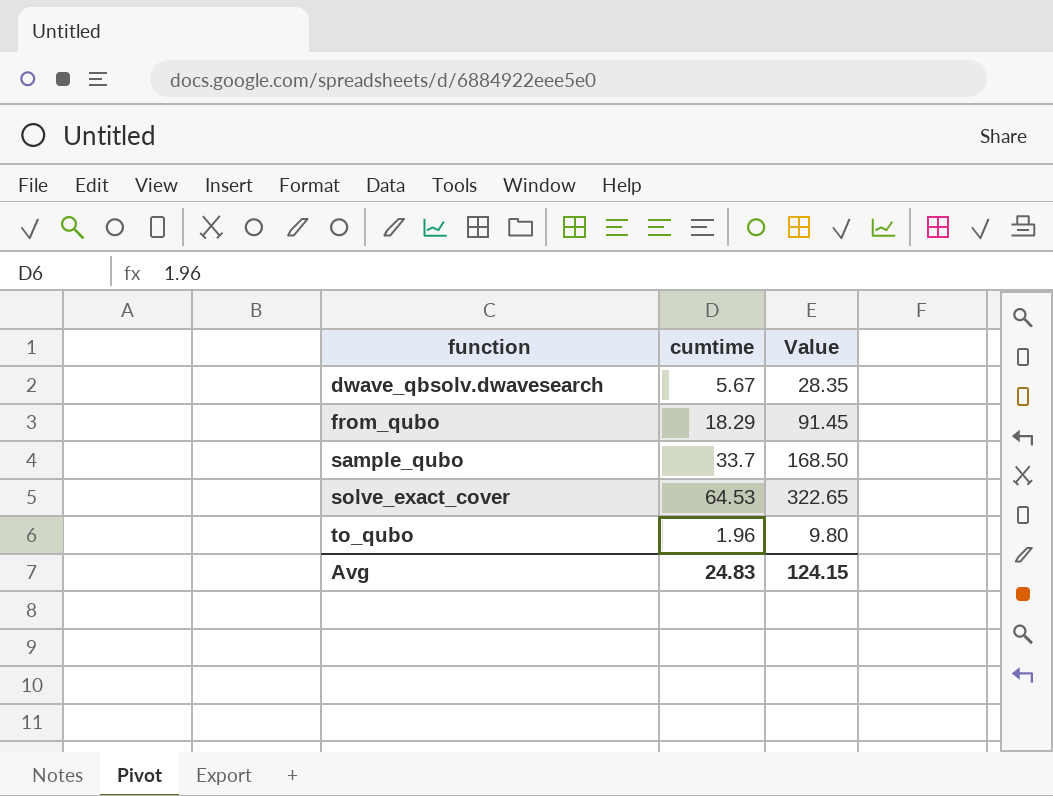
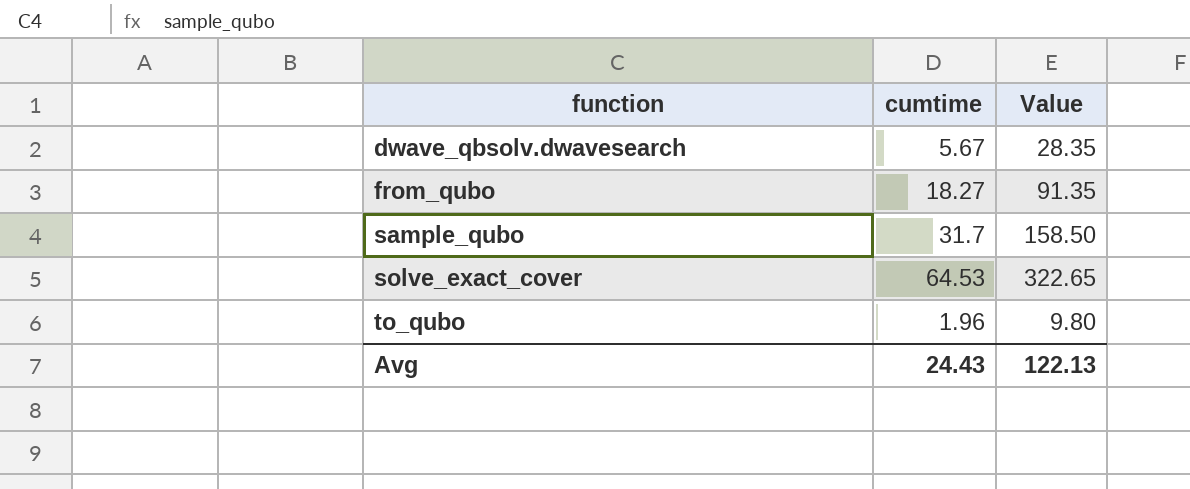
from_qubo | cumtime: 18.29 -> 18.27
from_qubo | Value: 91.45 -> 91.35
sample_qubo | cumtime: 33.7 -> 31.7
sample_qubo | Value: 168.50 -> 158.50
Avg | cumtime: 24.83 -> 24.43
Avg | Value: 124.15 -> 122.13

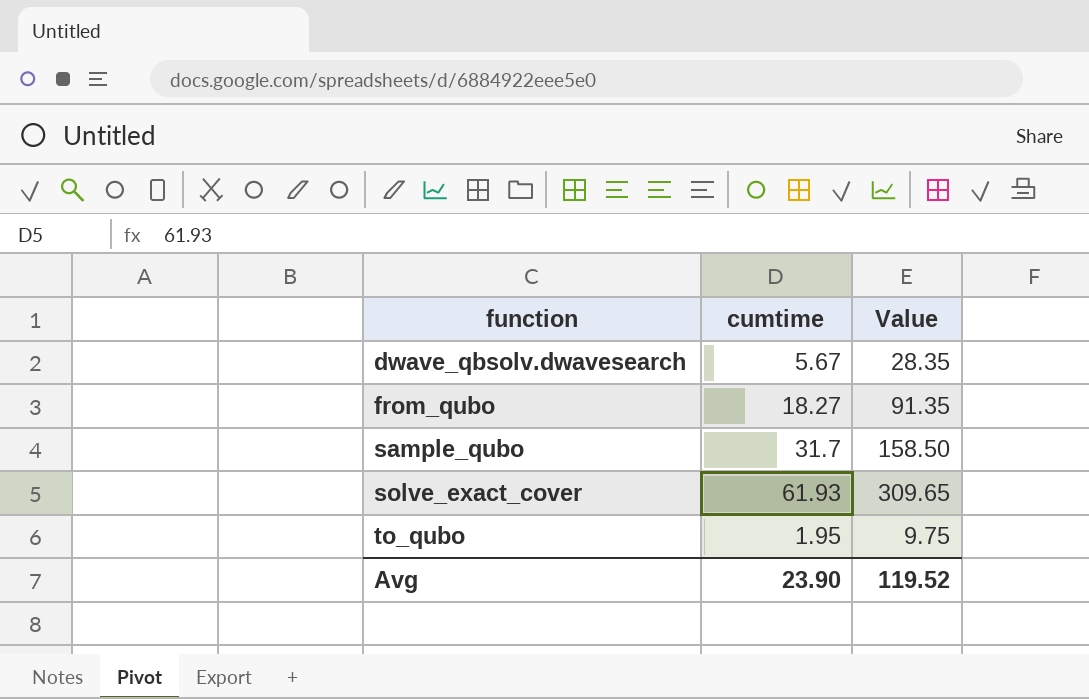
solve_exact_cover | cumtime: 64.53 -> 61.93
solve_exact_cover | Value: 322.65 -> 309.65
to_qubo | cumtime: 1.96 -> 1.95
to_qubo | Value: 9.80 -> 9.75
Avg | cumtime: 24.43 -> 23.90
Avg | Value: 122.13 -> 119.52

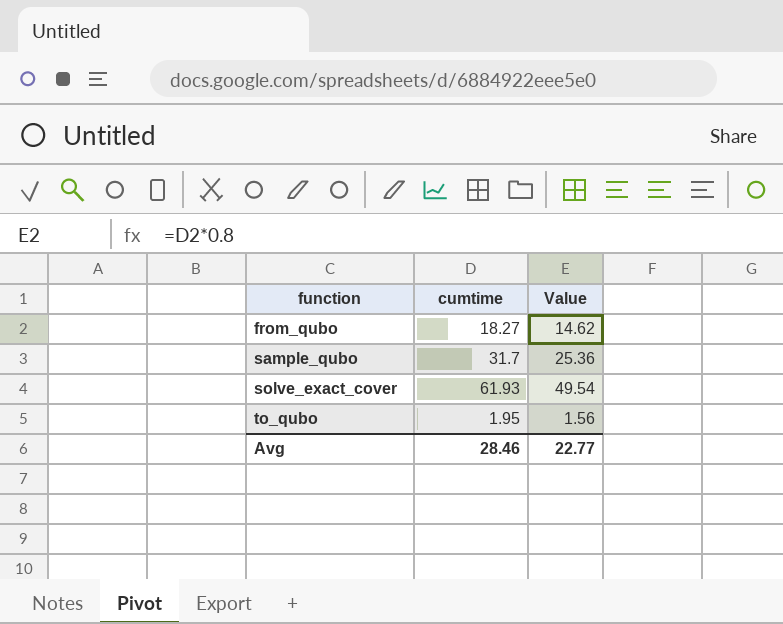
column Value | formula: [cumtime] * 5 -> [cumtime] * 0.8
row dwave_qbsolv.dwavesearch: 5.67 | 28.35 -> none
Avg | cumtime: 23.90 -> 28.46
Avg | Value: 119.52 -> 22.77

